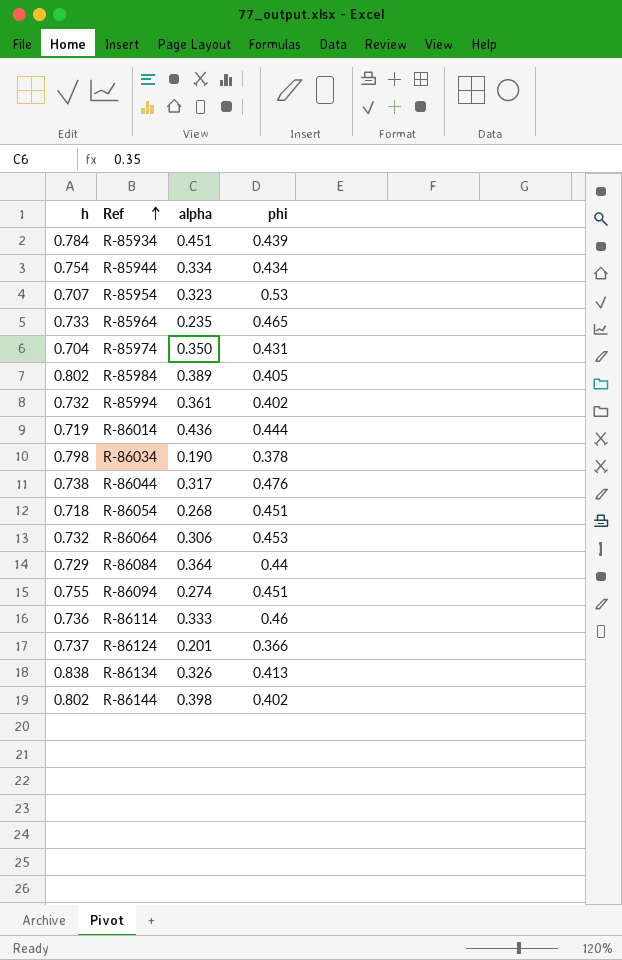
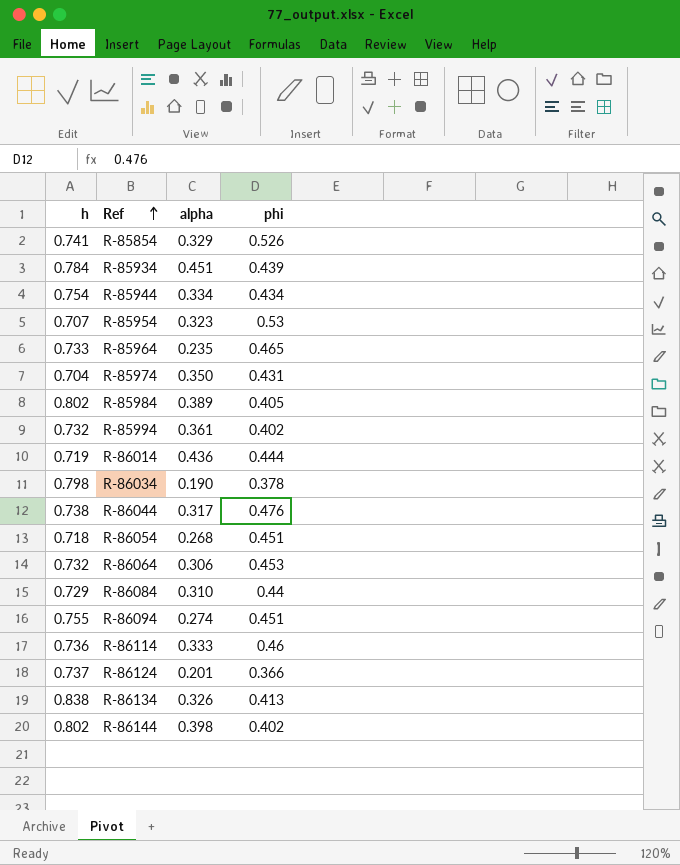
row R-85854: none -> 0.741 | 0.329 | 0.526
R-86084 | alpha: 0.364 -> 0.310

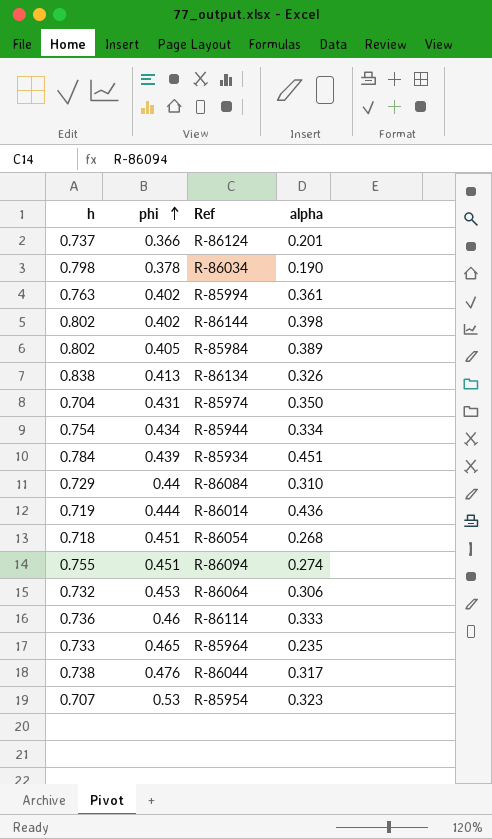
row order: Ref ascending -> phi ascending
column phi | position: 4 -> 2
row R-85854: 0.741 | 0.329 | 0.526 -> none
R-85994 | h: 0.732 -> 0.763

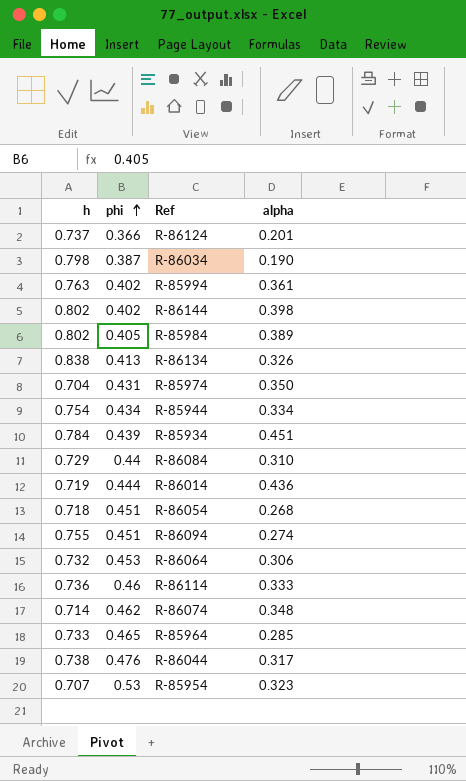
R-86034 | phi: 0.378 -> 0.387
row R-86074: none -> 0.714 | 0.462 | 0.348
R-85964 | alpha: 0.235 -> 0.285

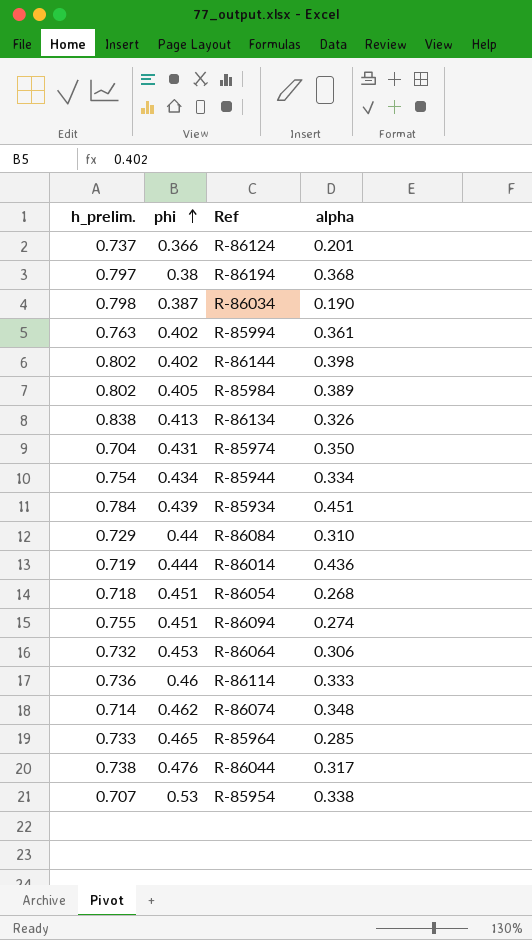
column name: h -> h_prelim.
row R-86194: none -> 0.797 | 0.38 | 0.368
R-85954 | alpha: 0.323 -> 0.338

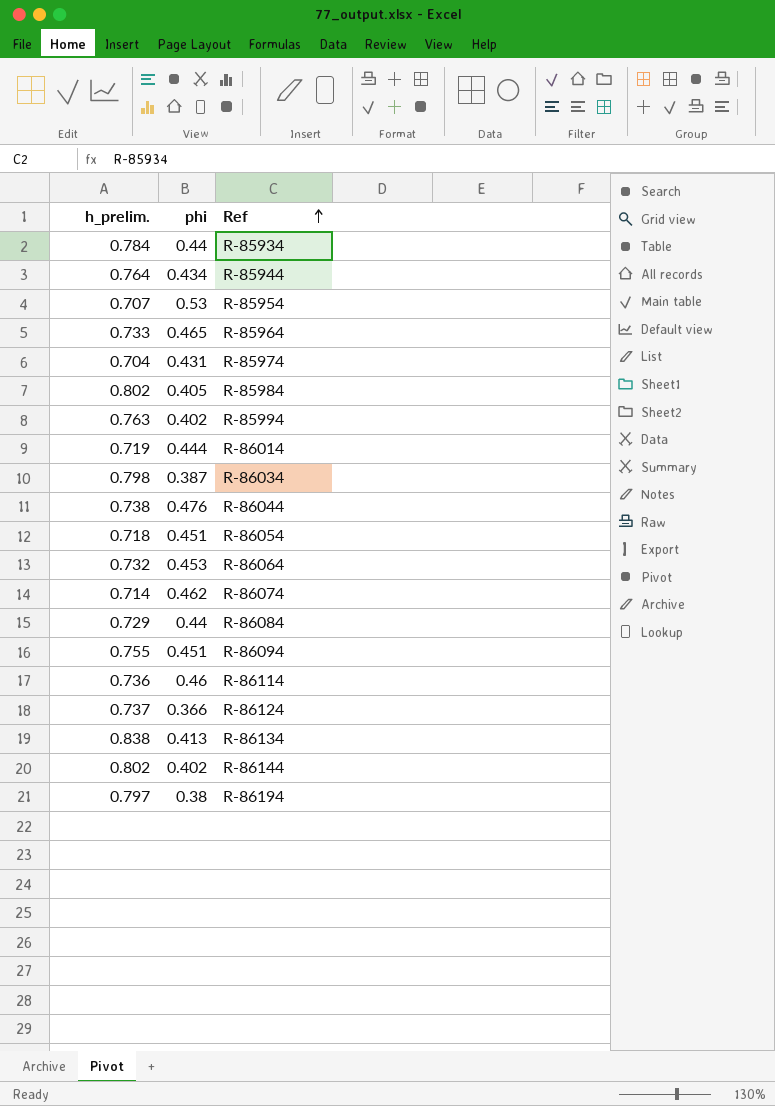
row order: phi ascending -> Ref ascending
column alpha | position: 4 -> none
R-85934 | phi: 0.439 -> 0.44
R-85944 | h_prelim.: 0.754 -> 0.764

